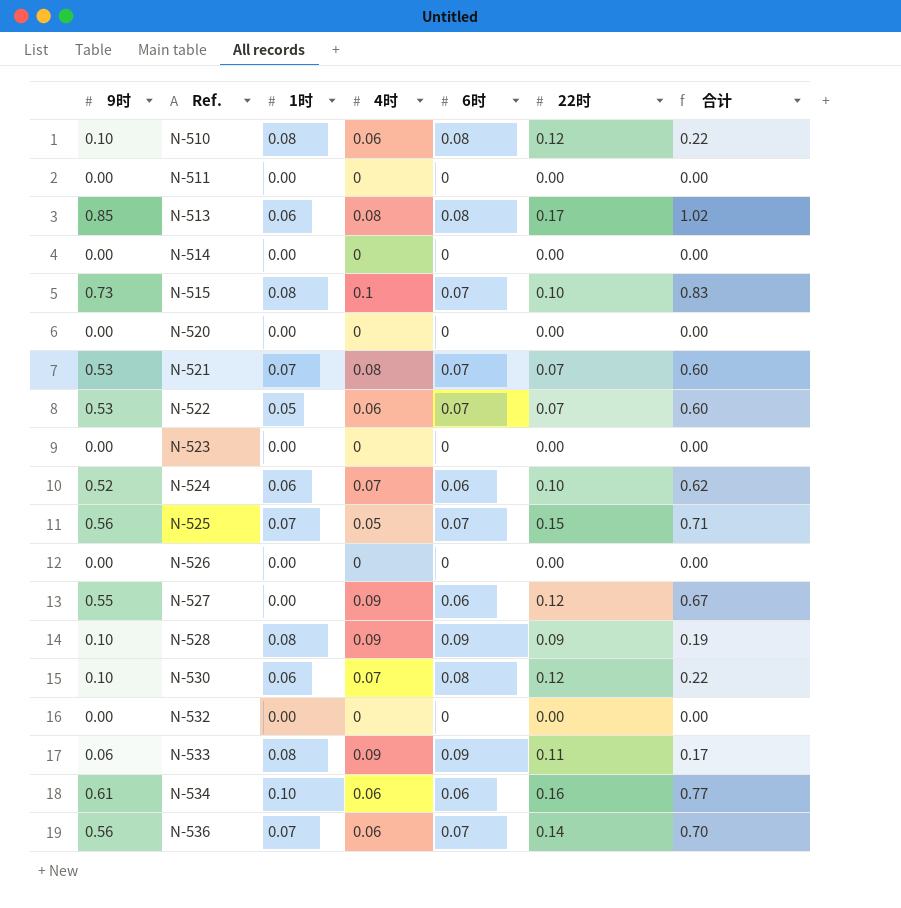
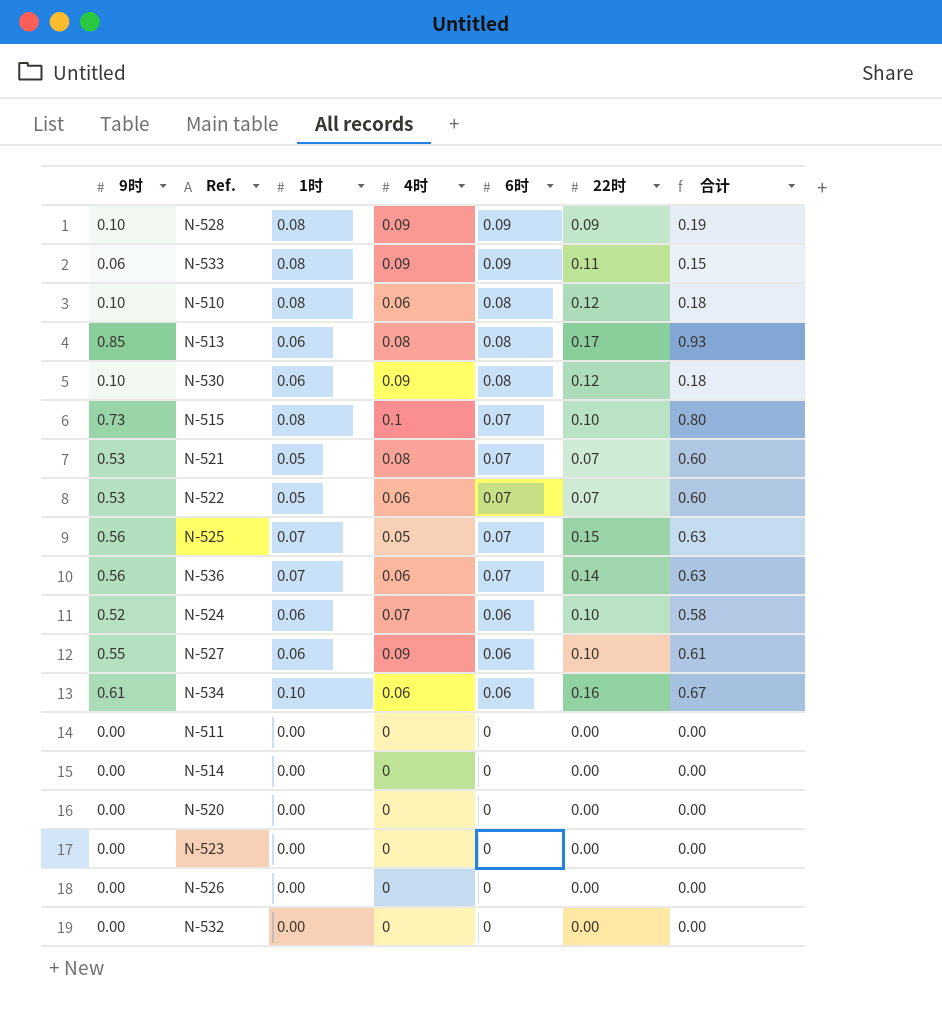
row order: Ref. ascending -> 6时 descending
column 合计 | formula: [9时] + [22时] -> [9时] + [6时]
N-530 | 4时: 0.07 -> 0.09
N-521 | 1时: 0.07 -> 0.05
N-527 | 1时: 0.00 -> 0.06
N-527 | 22时: 0.12 -> 0.10

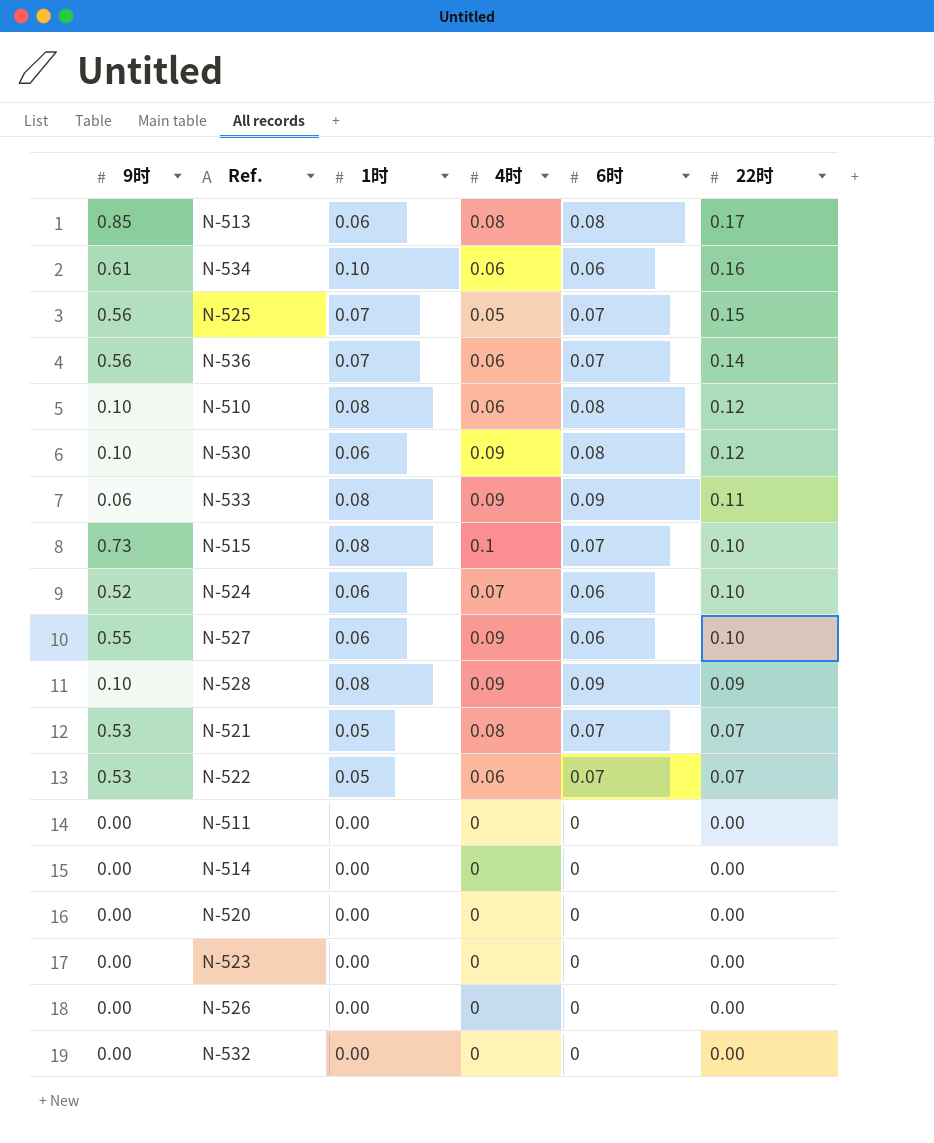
row order: 6时 descending -> 22时 descending
column 合计 | formula: [9时] + [6时] -> none

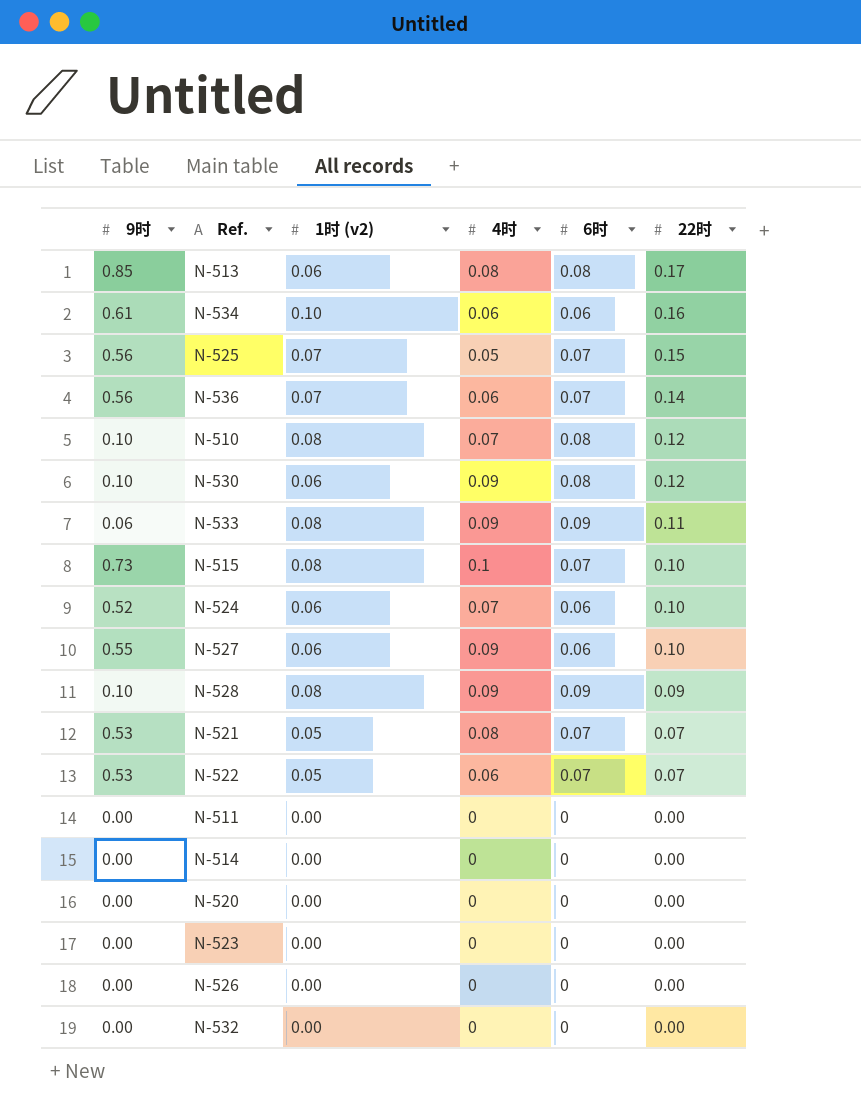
column name: 1时 -> 1时 (v2)
N-510 | 4时: 0.06 -> 0.07

